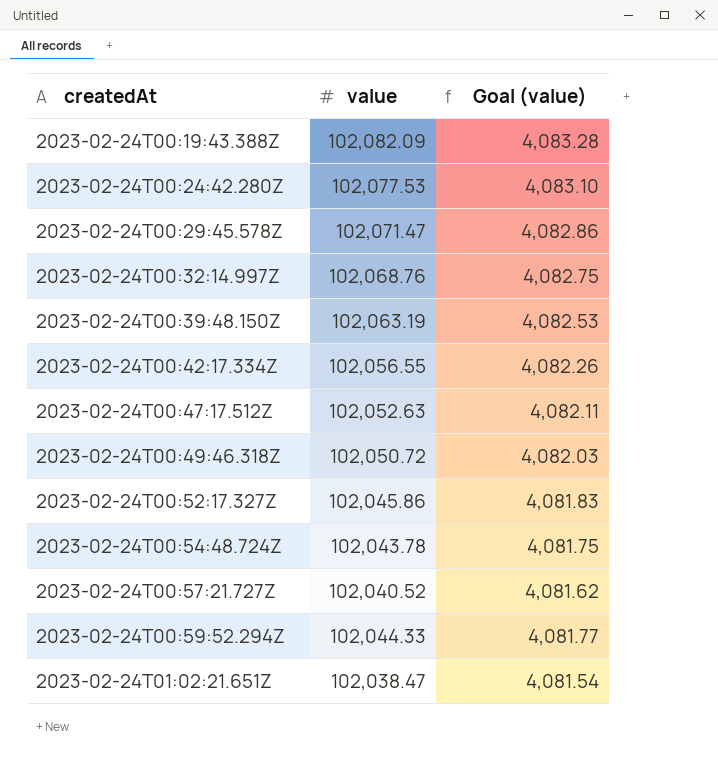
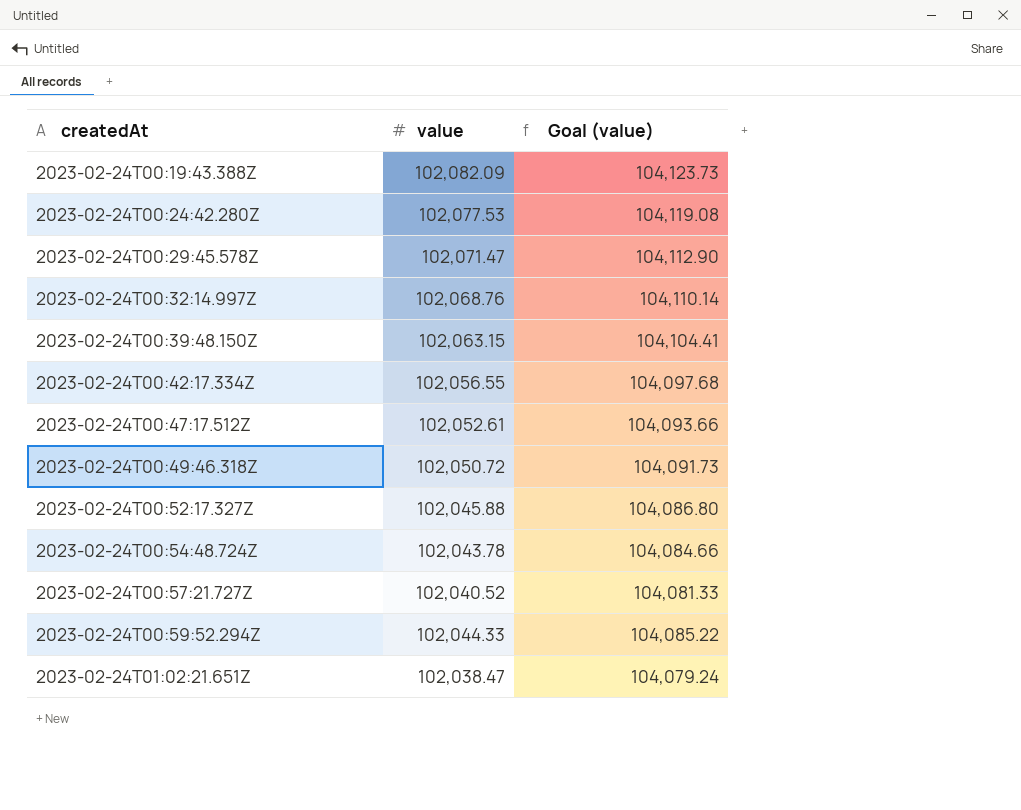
column Goal (value) | formula: [value] * 0.04 -> [value] * 1.02
2023-02-24T00:39:48.150Z | value: 102,063.19 -> 102,063.15
2023-02-24T00:47:17.512Z | value: 102,052.63 -> 102,052.61
2023-02-24T00:52:17.327Z | value: 102,045.86 -> 102,045.88

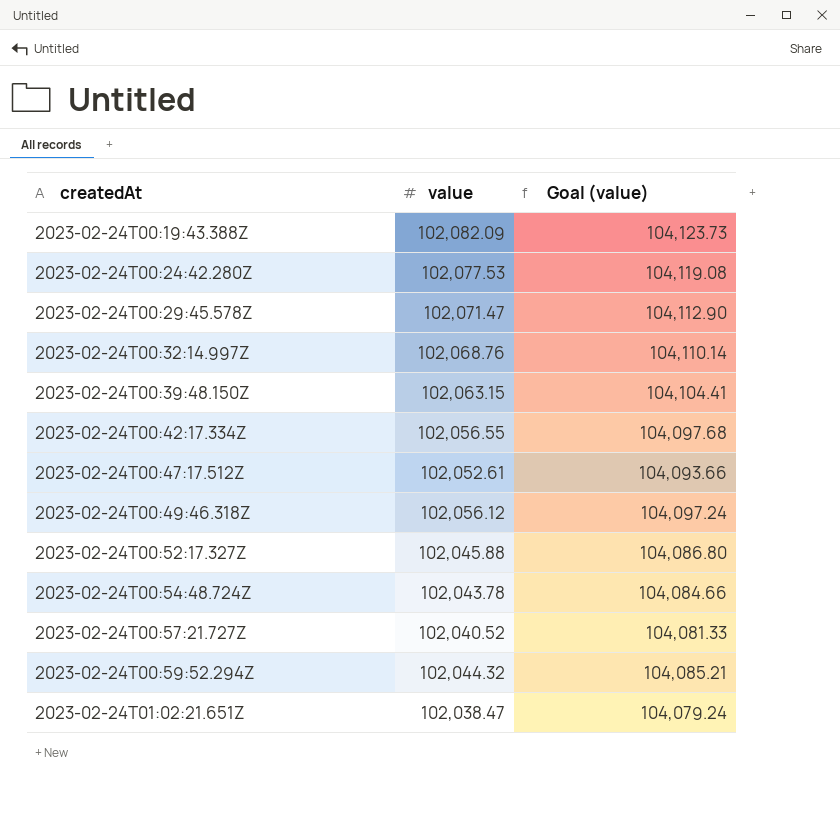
2023-02-24T00:49:46.318Z | value: 102,050.72 -> 102,056.12
2023-02-24T00:49:46.318Z | Goal (value): 104,091.73 -> 104,097.24
2023-02-24T00:59:52.294Z | value: 102,044.33 -> 102,044.32
2023-02-24T00:59:52.294Z | Goal (value): 104,085.22 -> 104,085.21

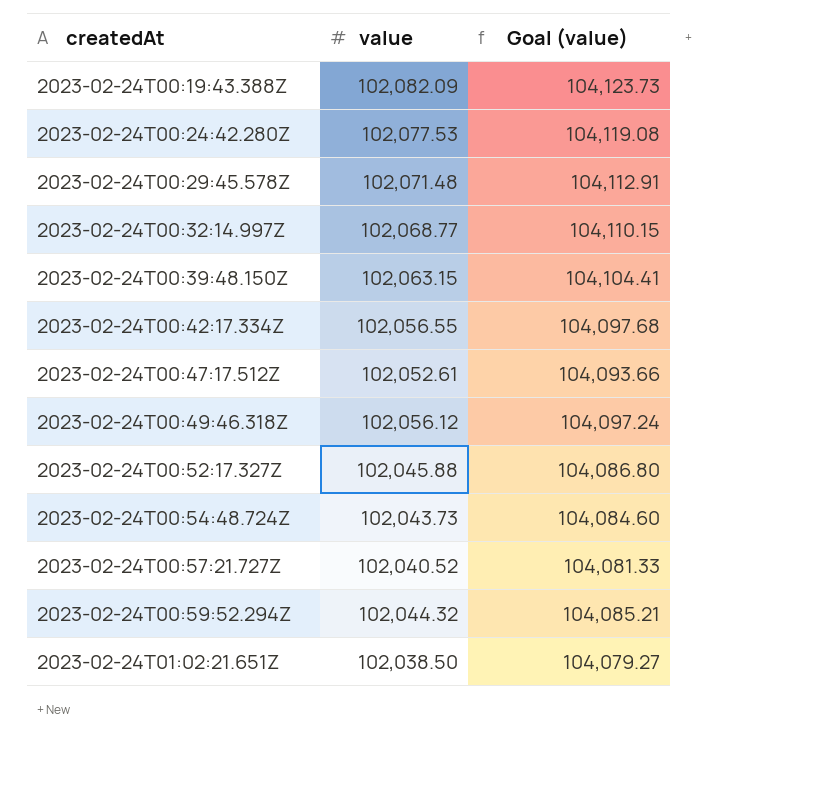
2023-02-24T00:29:45.578Z | value: 102,071.47 -> 102,071.48
2023-02-24T00:29:45.578Z | Goal (value): 104,112.90 -> 104,112.91
2023-02-24T00:32:14.997Z | value: 102,068.76 -> 102,068.77
2023-02-24T00:32:14.997Z | Goal (value): 104,110.14 -> 104,110.15
2023-02-24T00:54:48.724Z | value: 102,043.78 -> 102,043.73
2023-02-24T00:54:48.724Z | Goal (value): 104,084.66 -> 104,084.60
2023-02-24T01:02:21.651Z | value: 102,038.47 -> 102,038.50
2023-02-24T01:02:21.651Z | Goal (value): 104,079.24 -> 104,079.27

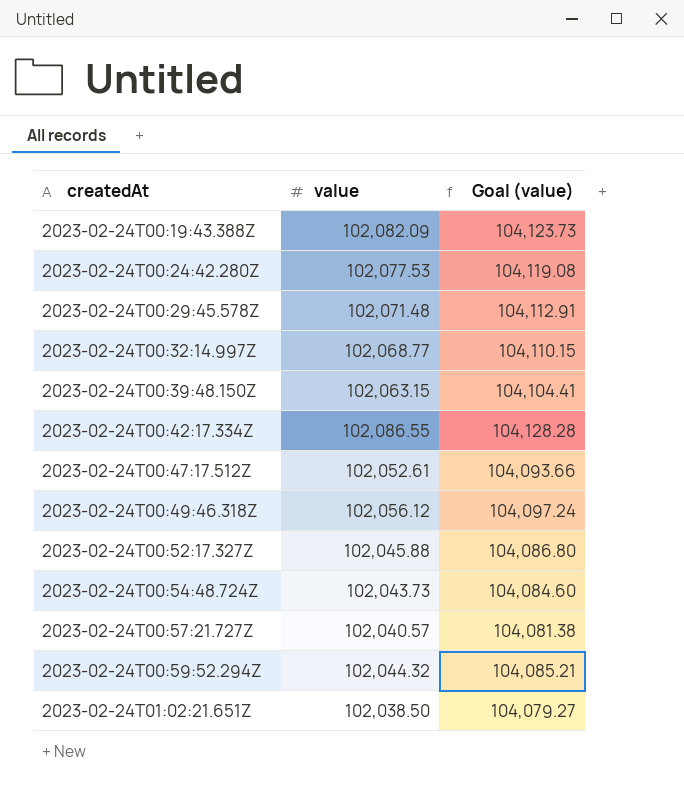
2023-02-24T00:42:17.334Z | value: 102,056.55 -> 102,086.55
2023-02-24T00:42:17.334Z | Goal (value): 104,097.68 -> 104,128.28
2023-02-24T00:57:21.727Z | value: 102,040.52 -> 102,040.57
2023-02-24T00:57:21.727Z | Goal (value): 104,081.33 -> 104,081.38

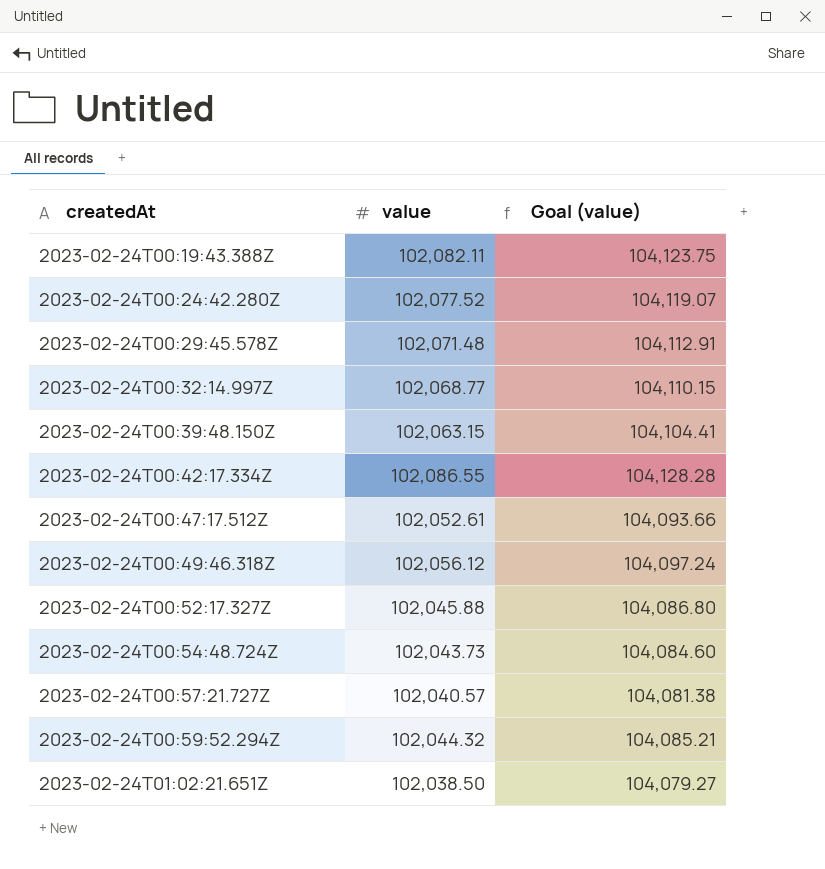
2023-02-24T00:19:43.388Z | value: 102,082.09 -> 102,082.11
2023-02-24T00:19:43.388Z | Goal (value): 104,123.73 -> 104,123.75
2023-02-24T00:24:42.280Z | value: 102,077.53 -> 102,077.52
2023-02-24T00:24:42.280Z | Goal (value): 104,119.08 -> 104,119.07

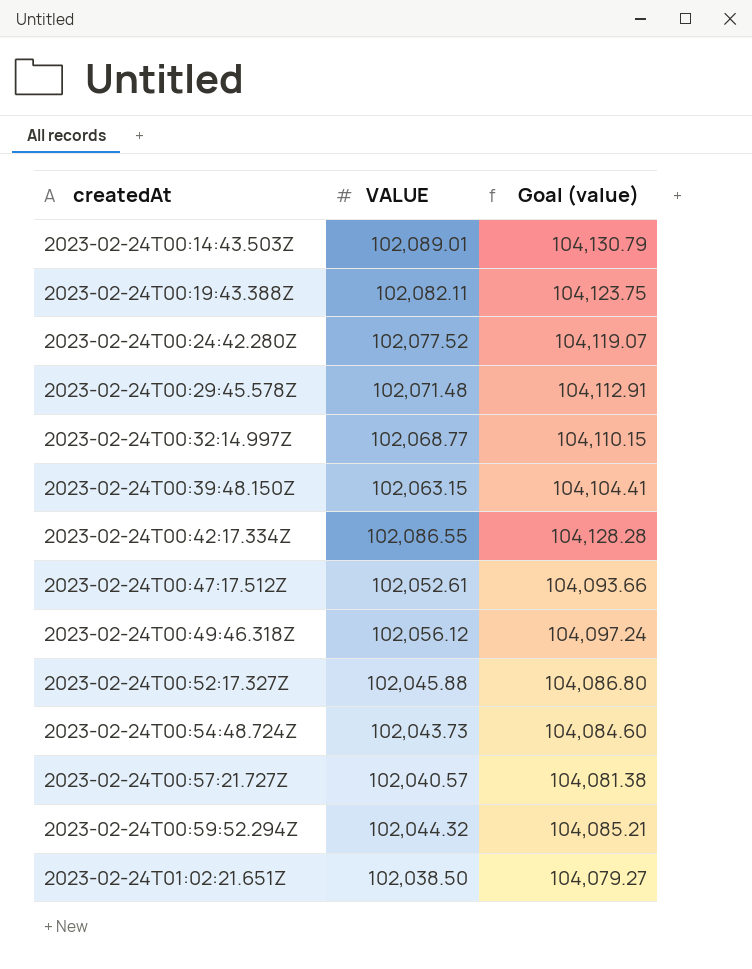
column name: value -> VALUE
row 2023-02-24T00:14:43.503Z: none -> 102,089.01 | 104,130.79

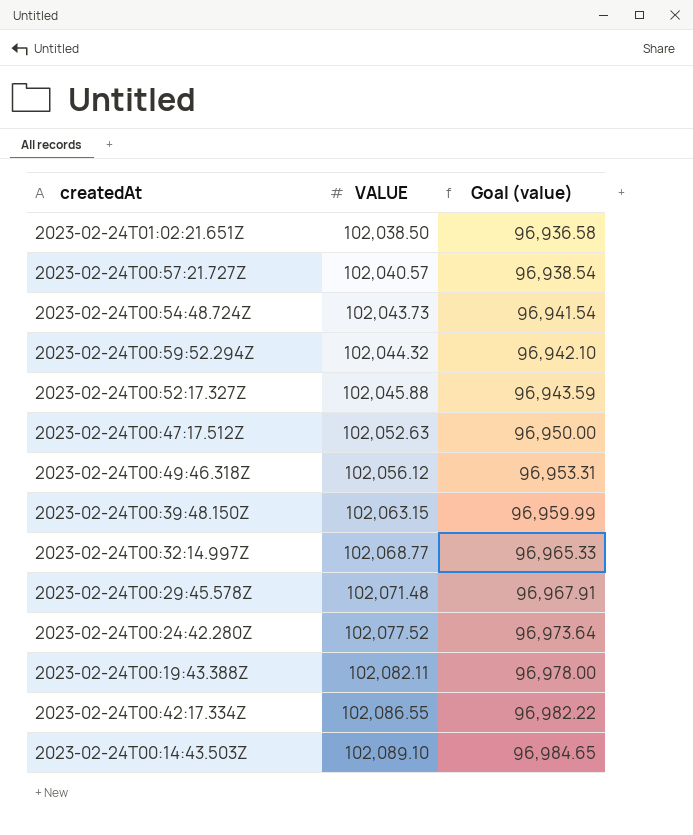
row order: createdAt ascending -> VALUE ascending
column Goal (value) | formula: [VALUE] * 1.02 -> [VALUE] * 0.95
2023-02-24T00:47:17.512Z | VALUE: 102,052.61 -> 102,052.63
2023-02-24T00:14:43.503Z | VALUE: 102,089.01 -> 102,089.10

